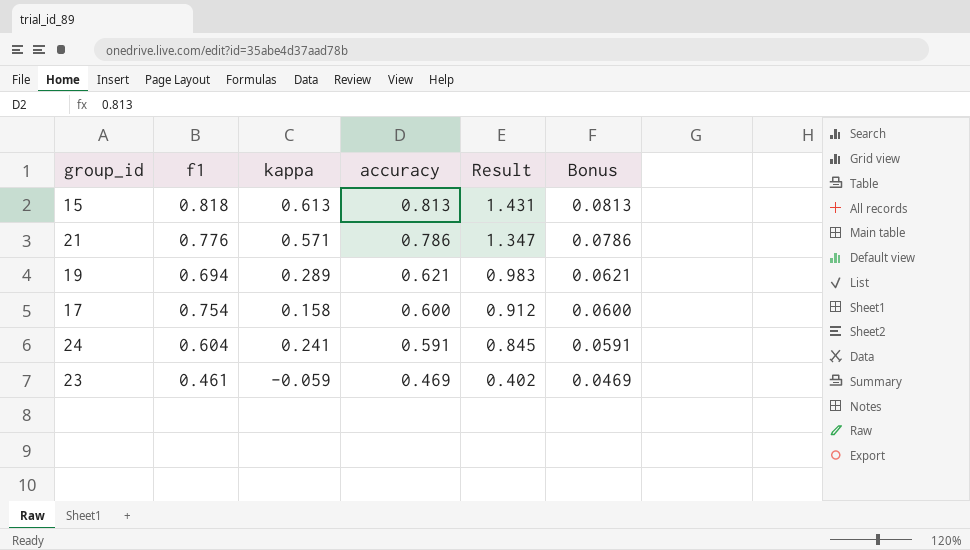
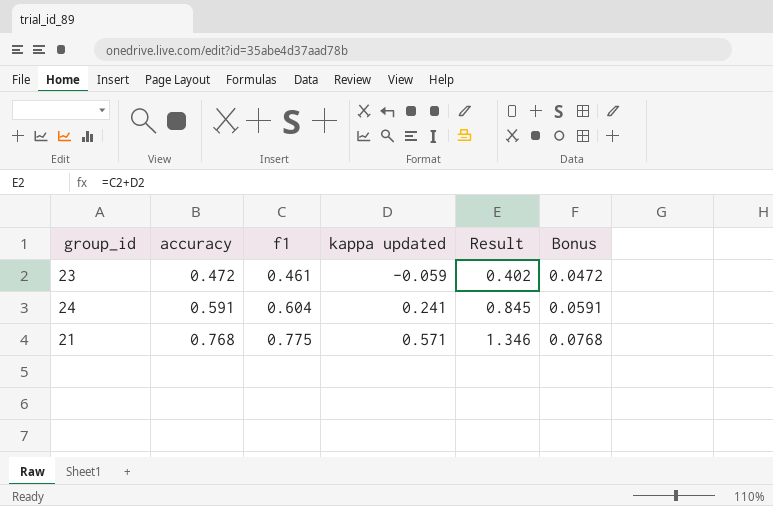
row order: accuracy descending -> accuracy ascending
column accuracy | position: 4 -> 2
column name: kappa -> kappa updated
row 15: 0.818 | 0.613 | 0.813 | 1.431 | 0.0813 -> none
row 19: 0.694 | 0.289 | 0.621 | 0.983 | 0.0621 -> none
row 17: 0.754 | 0.158 | 0.600 | 0.912 | 0.0600 -> none
23 | accuracy: 0.469 -> 0.472
23 | Bonus: 0.0469 -> 0.0472
21 | accuracy: 0.786 -> 0.768
21 | f1: 0.776 -> 0.775
21 | Result: 1.347 -> 1.346
21 | Bonus: 0.0786 -> 0.0768

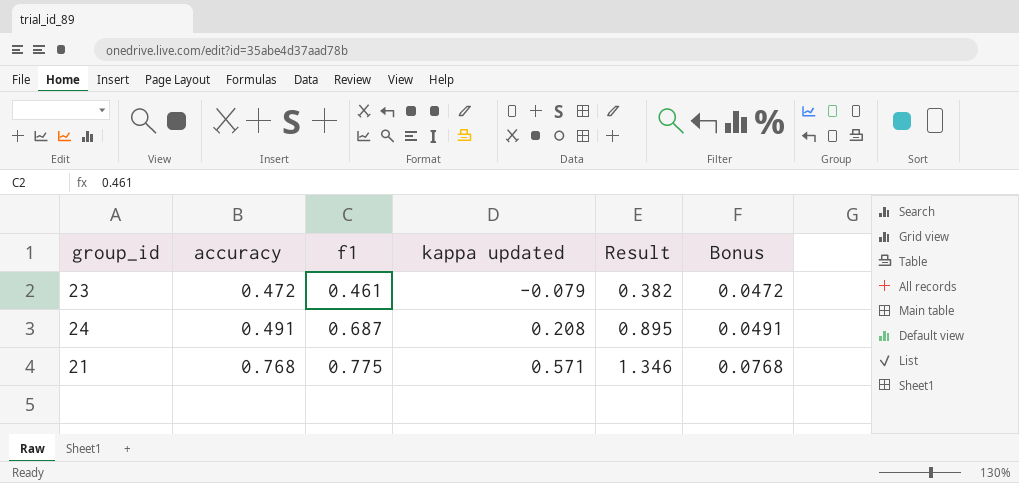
23 | kappa updated: -0.059 -> -0.079
23 | Result: 0.402 -> 0.382
24 | accuracy: 0.591 -> 0.491
24 | f1: 0.604 -> 0.687
24 | kappa updated: 0.241 -> 0.208
24 | Result: 0.845 -> 0.895
24 | Bonus: 0.0591 -> 0.0491

